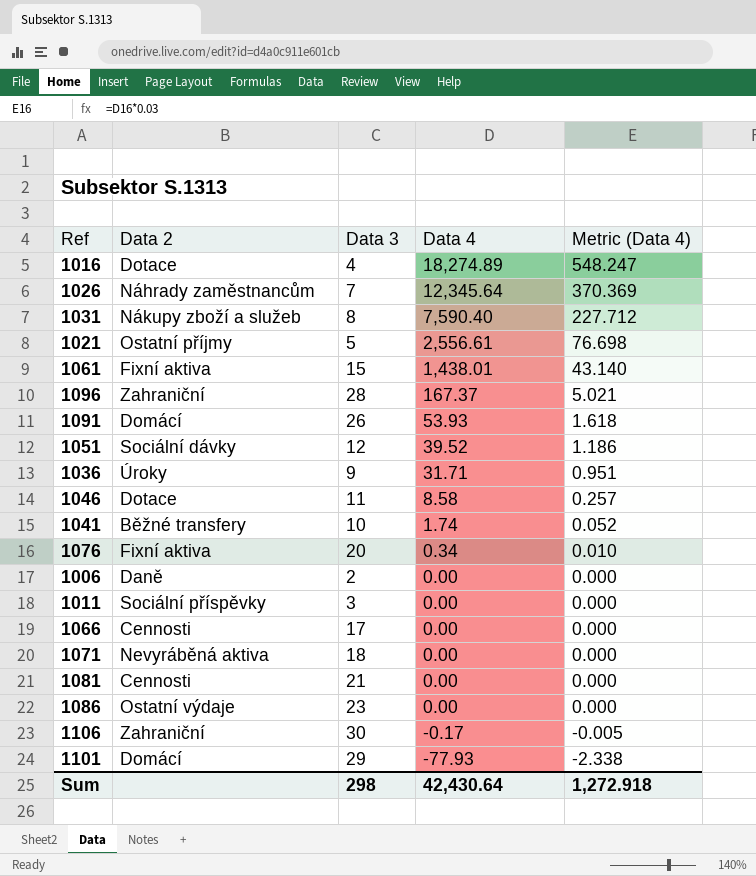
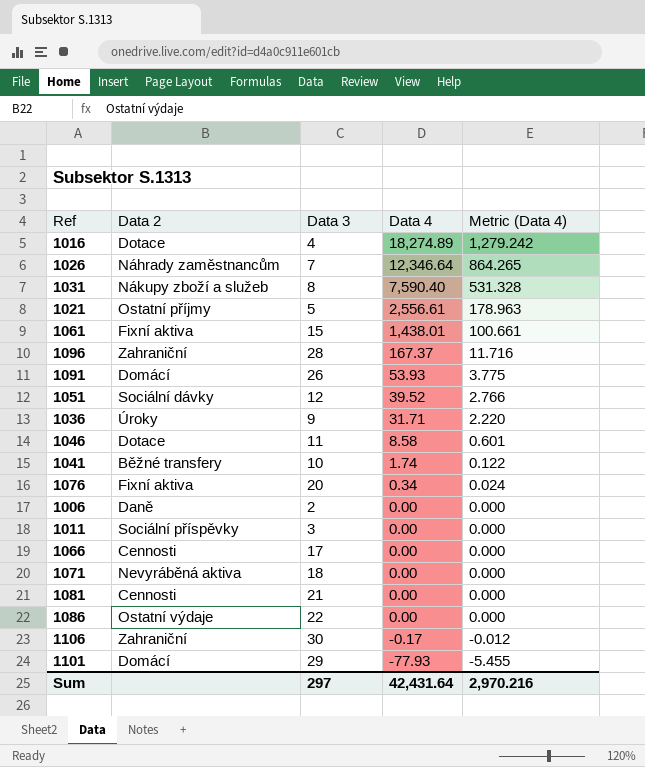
column Metric (Data 4) | formula: [Data 4] * 0.03 -> [Data 4] * 0.07
1026 | Data 4: 12,345.64 -> 12,346.64
1086 | Data 3: 23 -> 22
Sum | Data 3: 298 -> 297
Sum | Data 4: 42,430.64 -> 42,431.64
Sum | Metric (Data 4): 1,272.918 -> 2,970.216

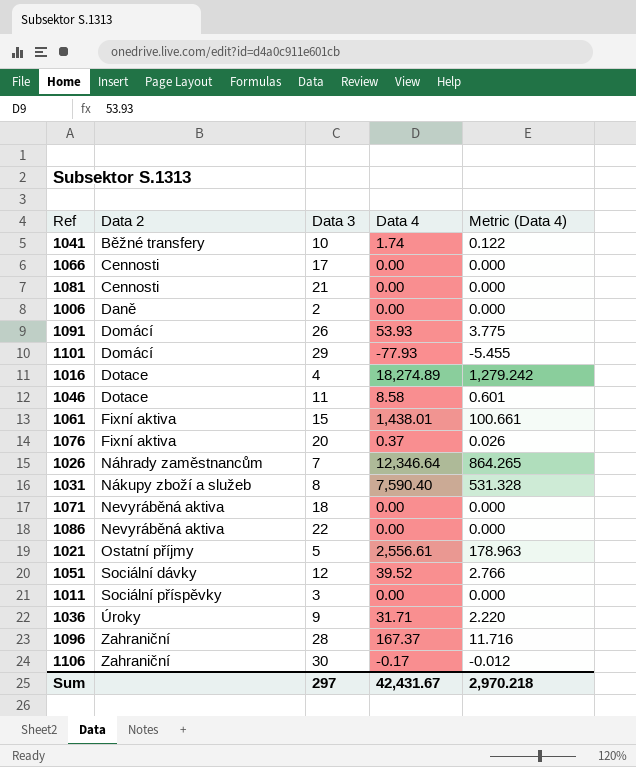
row order: Data 4 descending -> Data 2 ascending
1076 | Data 4: 0.34 -> 0.37
1076 | Metric (Data 4): 0.024 -> 0.026
1086 | Data 2: Ostatní výdaje -> Nevyráběná aktiva
Sum | Data 4: 42,431.64 -> 42,431.67
Sum | Metric (Data 4): 2,970.216 -> 2,970.218

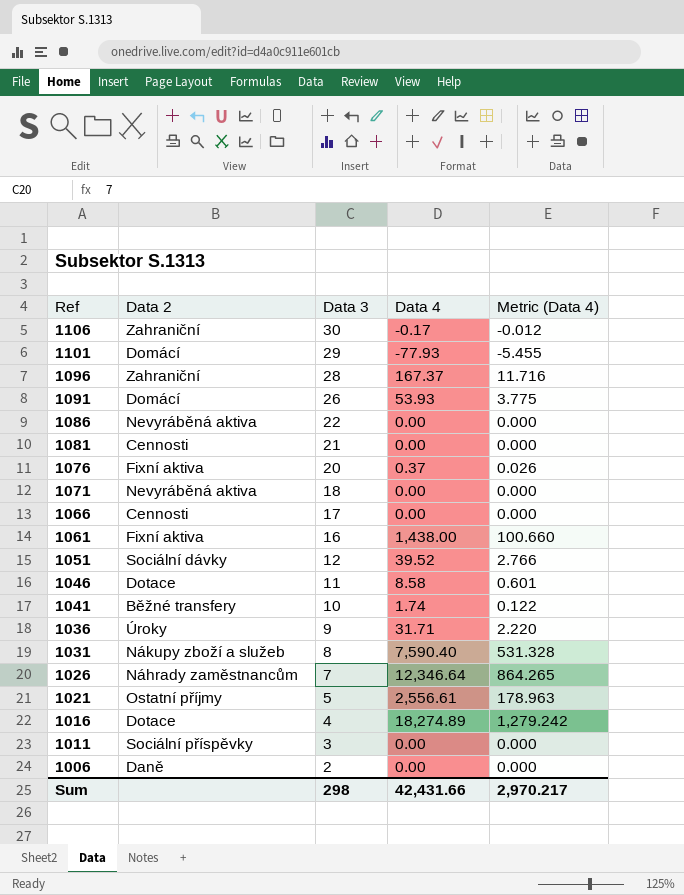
row order: Data 2 ascending -> Ref descending
1061 | Data 3: 15 -> 16
1061 | Data 4: 1,438.01 -> 1,438.00
1061 | Metric (Data 4): 100.661 -> 100.660
Sum | Data 3: 297 -> 298
Sum | Data 4: 42,431.67 -> 42,431.66
Sum | Metric (Data 4): 2,970.218 -> 2,970.217

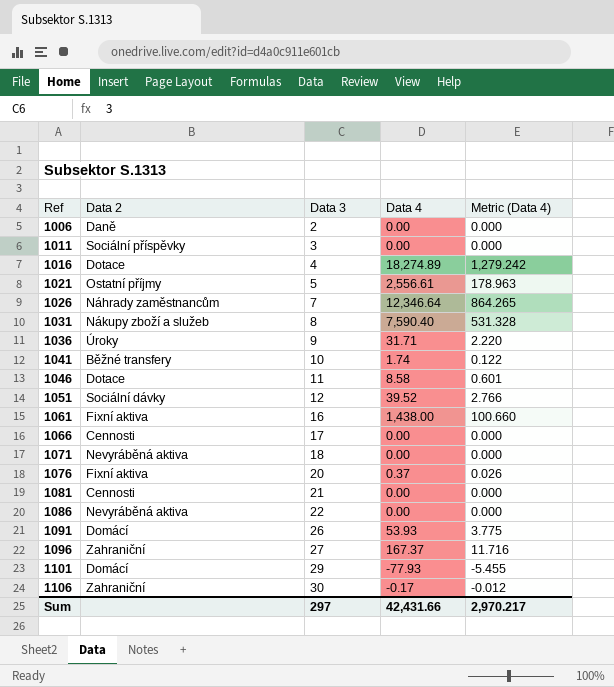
row order: Ref descending -> Ref ascending
1096 | Data 3: 28 -> 27
Sum | Data 3: 298 -> 297

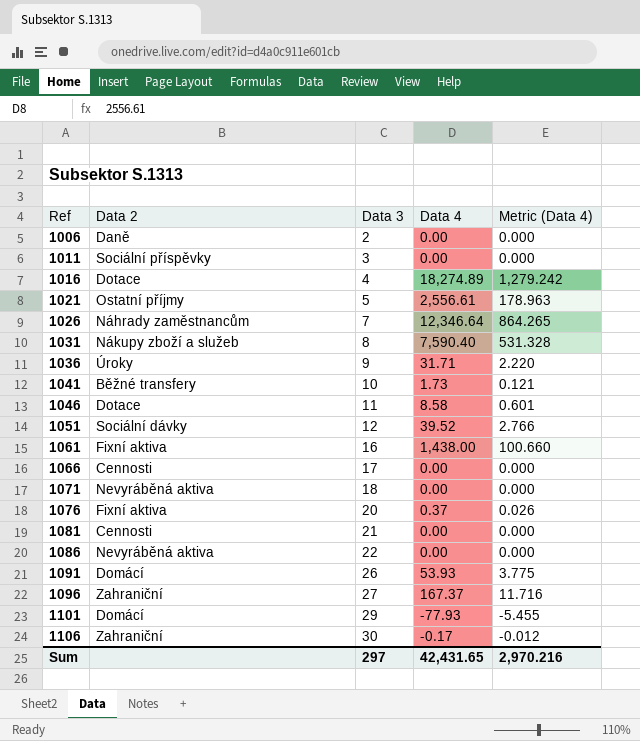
1041 | Data 4: 1.74 -> 1.73
1041 | Metric (Data 4): 0.122 -> 0.121
Sum | Data 4: 42,431.66 -> 42,431.65
Sum | Metric (Data 4): 2,970.217 -> 2,970.216

